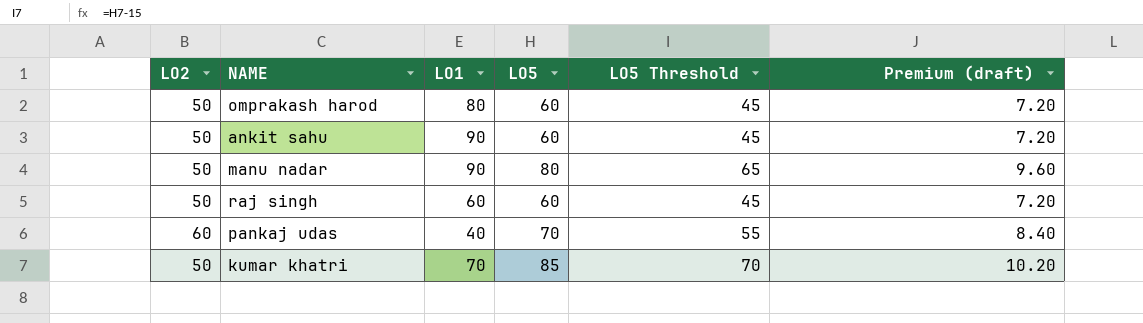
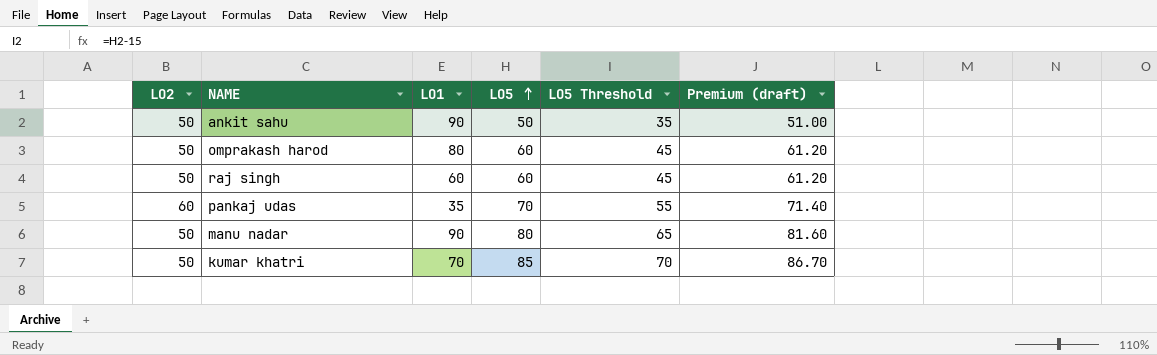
row order: none -> LO5 ascending
column Premium (draft) | formula: [LO5] * 0.12 -> [LO5] * 1.02
ankit sahu | LO5: 60 -> 50
ankit sahu | LO5 Threshold: 45 -> 35
pankaj udas | LO1: 40 -> 35

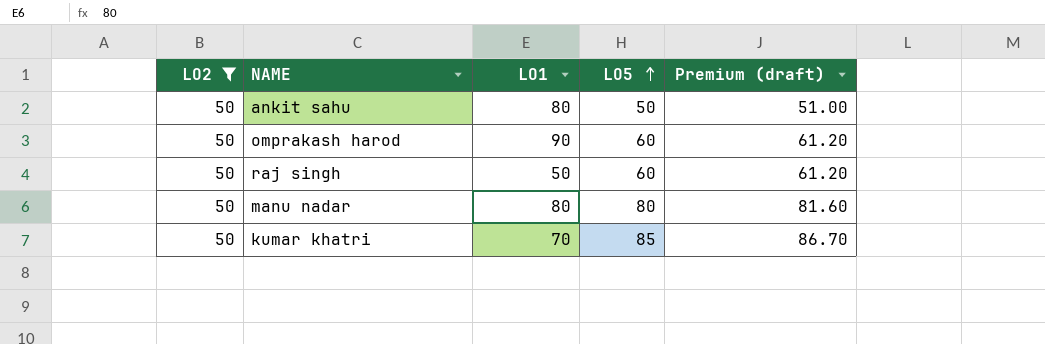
filter: none -> LO2 = 50
column LO5 Threshold | formula: [LO5] - 15 -> none
ankit sahu | LO1: 90 -> 80
omprakash harod | LO1: 80 -> 90
raj singh | LO1: 60 -> 50
manu nadar | LO1: 90 -> 80

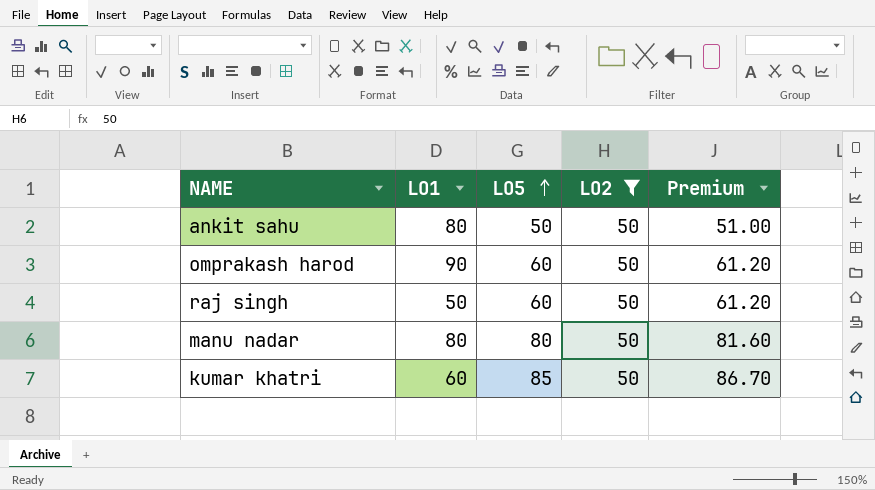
column LO2 | position: 1 -> 4
column name: Premium (draft) -> Premium
kumar khatri | LO1: 70 -> 60

